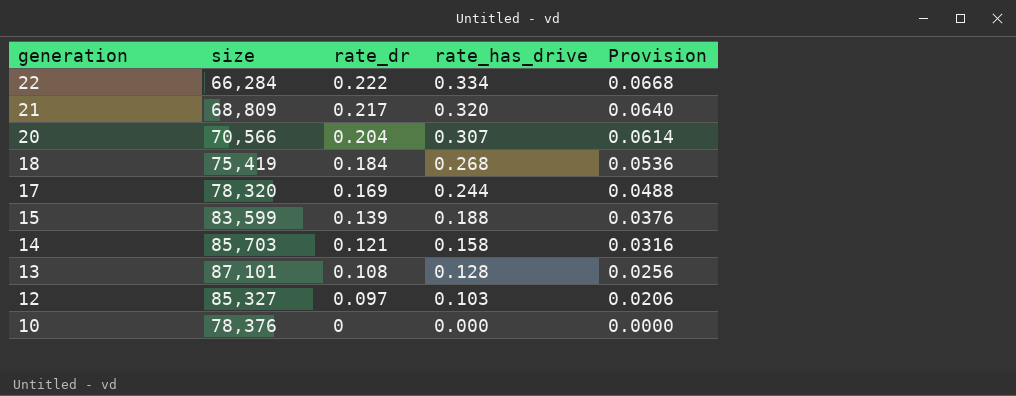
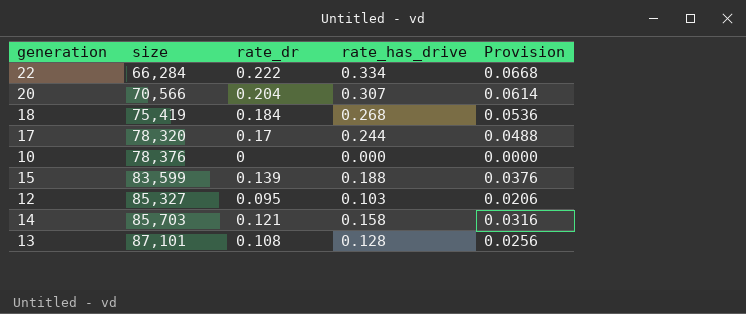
row order: generation descending -> size ascending
row 21: 68,809 | 0.217 | 0.320 | 0.0640 -> none
17 | rate_dr: 0.169 -> 0.17
12 | rate_dr: 0.097 -> 0.095

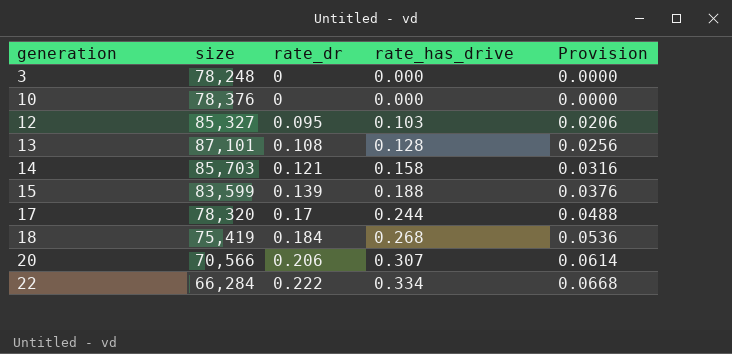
row order: size ascending -> generation ascending
row 3: none -> 78,248 | 0 | 0.000 | 0.0000
20 | rate_dr: 0.204 -> 0.206

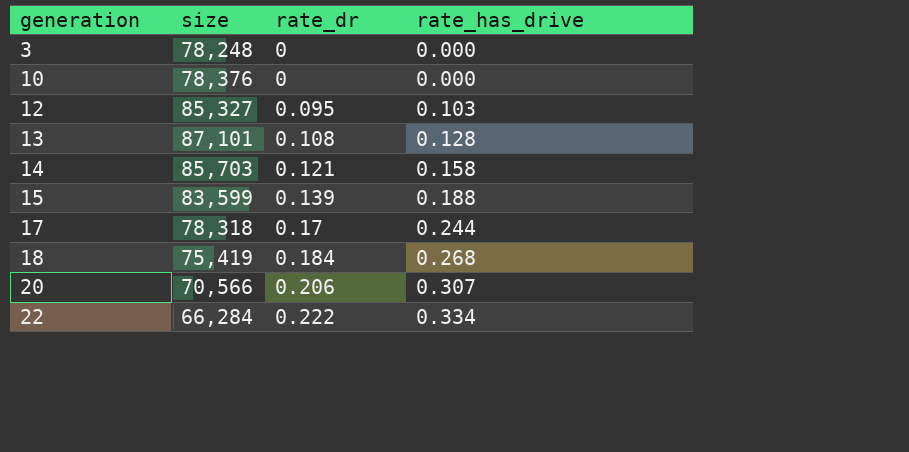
column Provision | formula: [rate_has_drive] * 0.2 -> none
17 | size: 78,320 -> 78,318

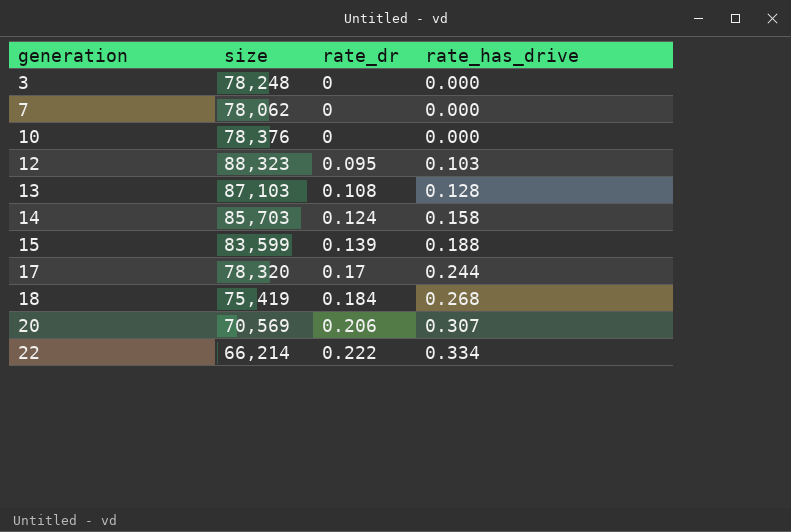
row 7: none -> 78,062 | 0 | 0.000
12 | size: 85,327 -> 88,323
13 | size: 87,101 -> 87,103
14 | rate_dr: 0.121 -> 0.124
17 | size: 78,318 -> 78,320
20 | size: 70,566 -> 70,569
22 | size: 66,284 -> 66,214

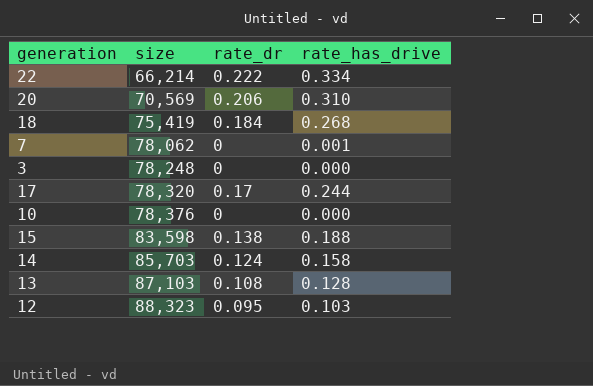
row order: generation ascending -> size ascending
20 | rate_has_drive: 0.307 -> 0.310
7 | rate_has_drive: 0.000 -> 0.001
15 | size: 83,599 -> 83,598
15 | rate_dr: 0.139 -> 0.138

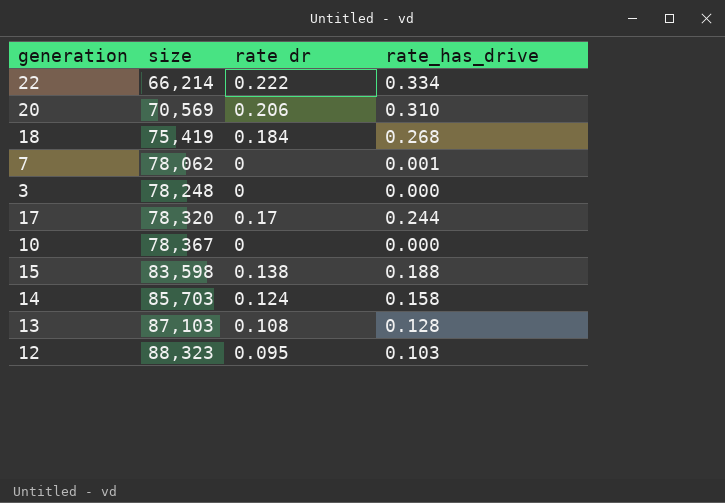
column name: rate_dr -> rate dr
10 | size: 78,376 -> 78,367

